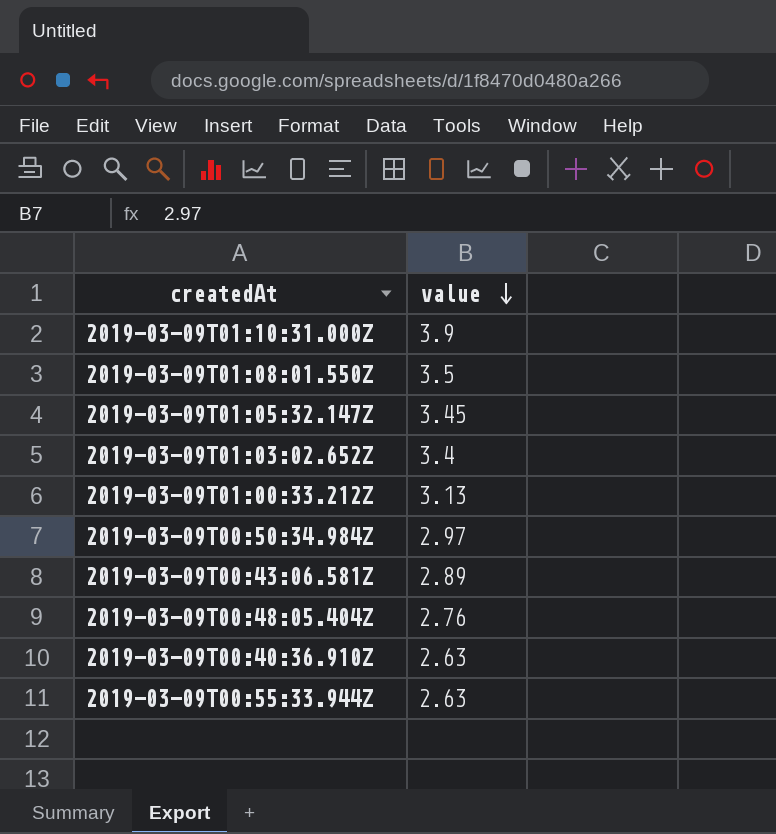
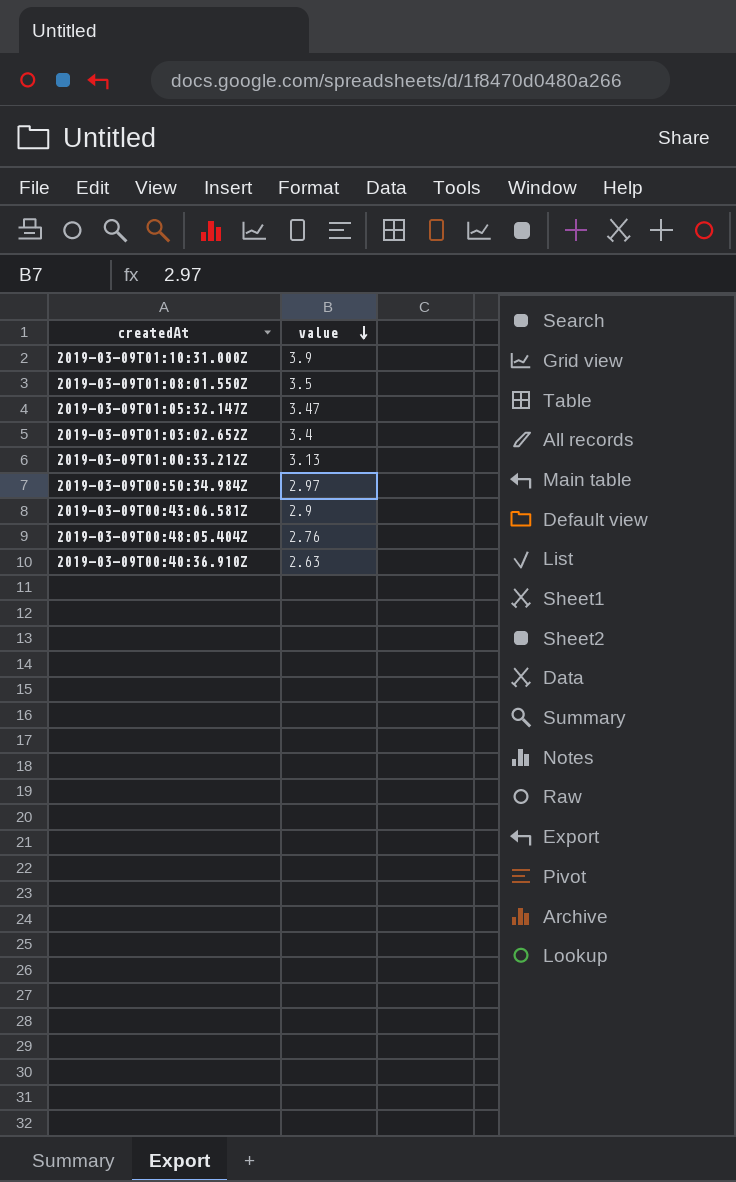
row 2019-03-09T00:55:33.944Z: 2.63 -> none
2019-03-09T01:05:32.147Z | value: 3.45 -> 3.47
2019-03-09T00:43:06.581Z | value: 2.89 -> 2.9

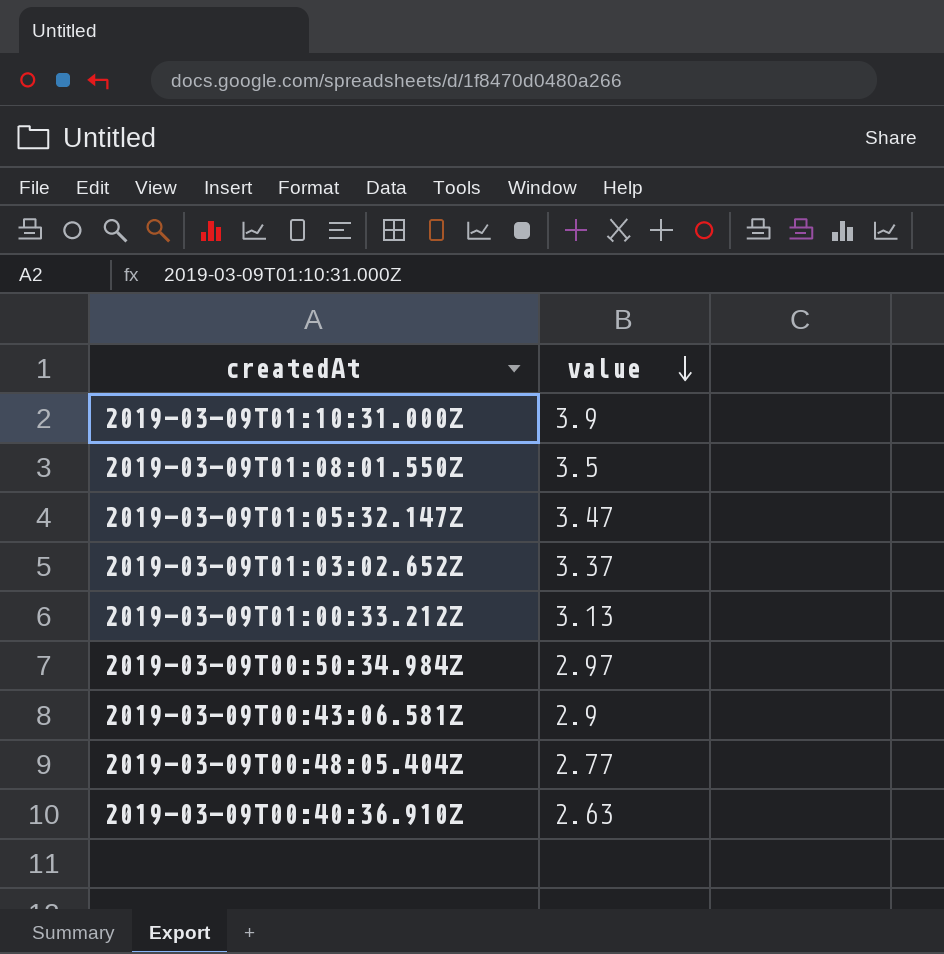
2019-03-09T01:03:02.652Z | value: 3.4 -> 3.37
2019-03-09T00:48:05.404Z | value: 2.76 -> 2.77

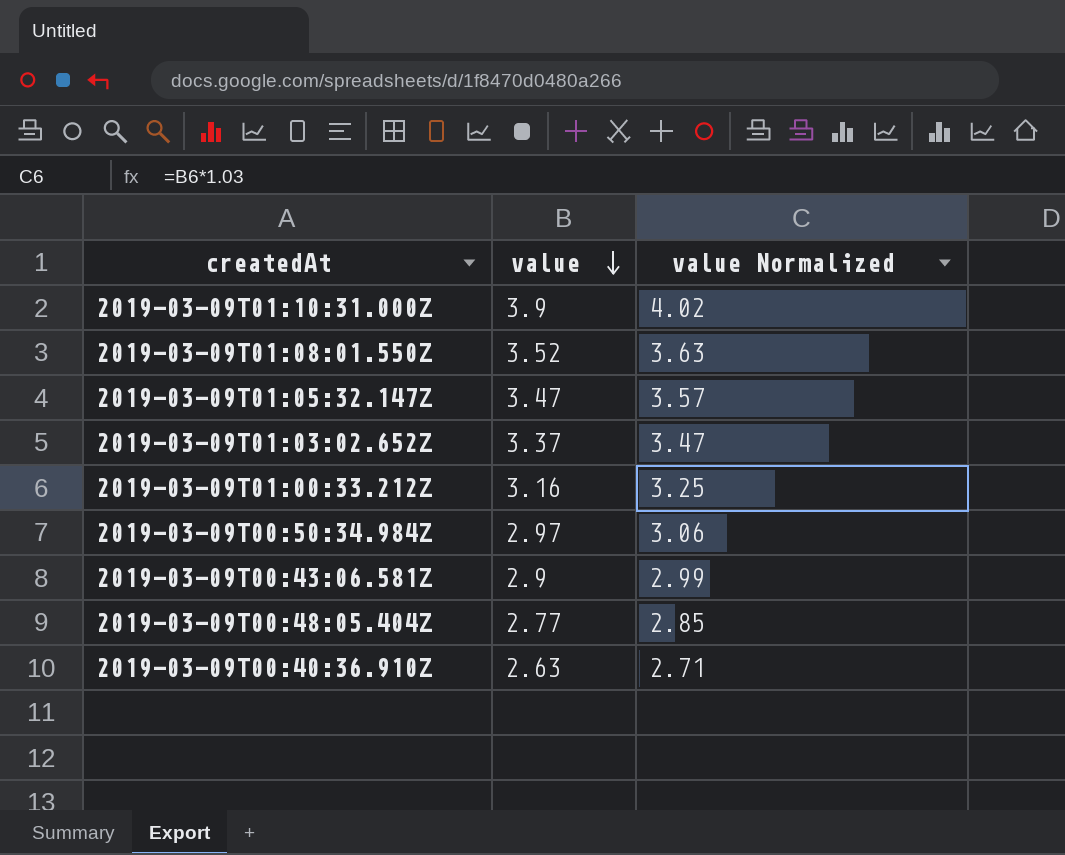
column value Normalized | formula: none -> [value] * 1.03
2019-03-09T01:08:01.550Z | value: 3.5 -> 3.52
2019-03-09T01:00:33.212Z | value: 3.13 -> 3.16

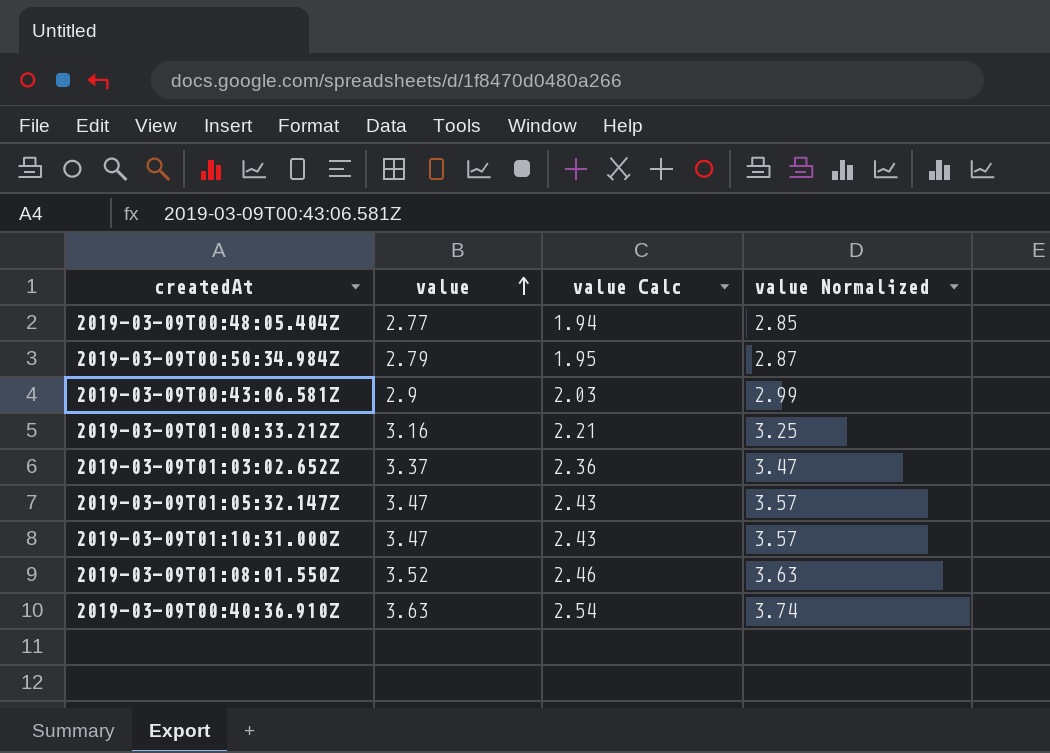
row order: value descending -> value ascending
column value Calc | formula: none -> [value] * 0.7
2019-03-09T00:50:34.984Z | value: 2.97 -> 2.79
2019-03-09T00:50:34.984Z | value Normalized: 3.06 -> 2.87
2019-03-09T01:10:31.000Z | value: 3.9 -> 3.47
2019-03-09T01:10:31.000Z | value Normalized: 4.02 -> 3.57
2019-03-09T00:40:36.910Z | value: 2.63 -> 3.63
2019-03-09T00:40:36.910Z | value Normalized: 2.71 -> 3.74

